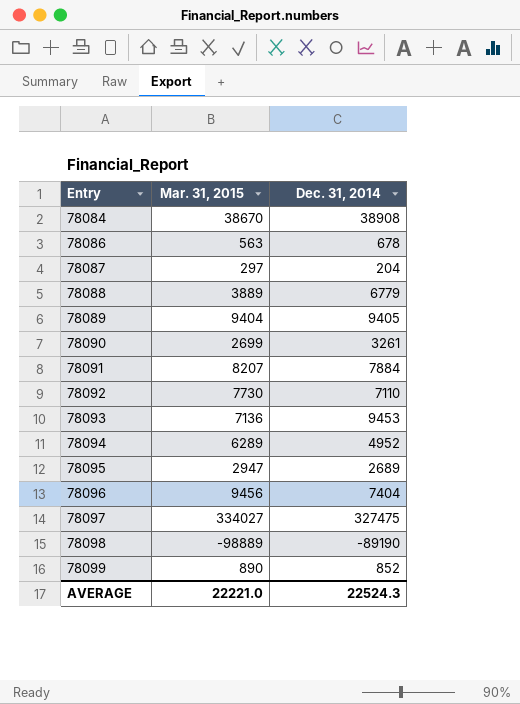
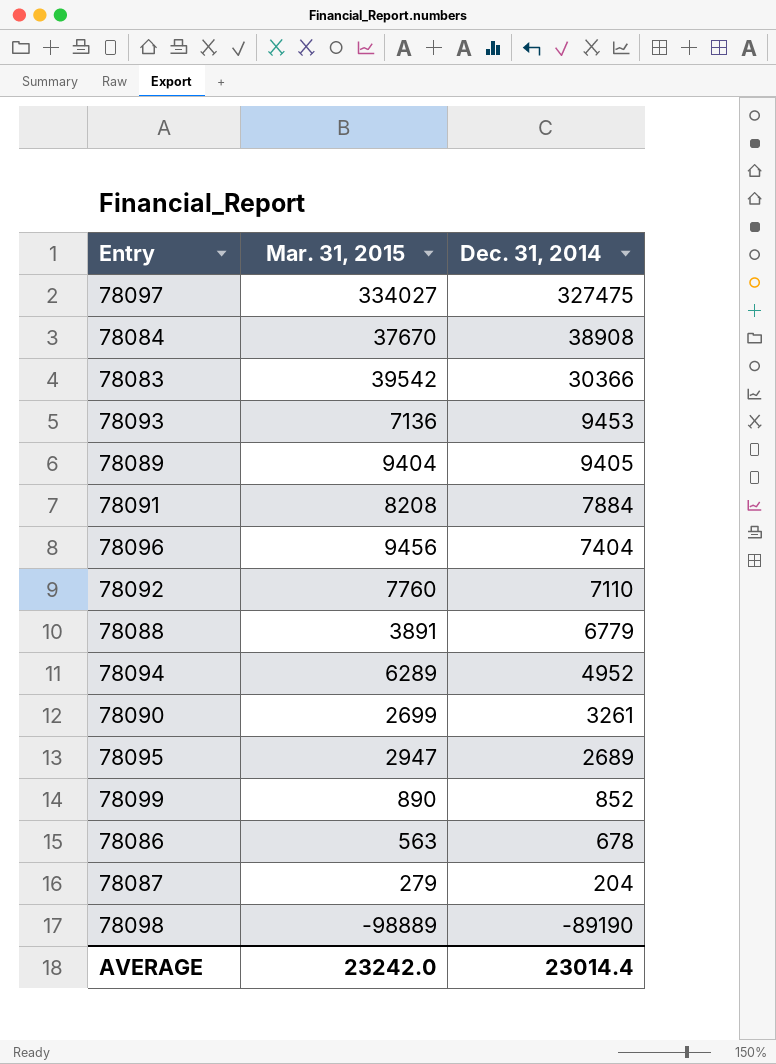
row order: Entry ascending -> Dec. 31, 2014 descending
78084 | Mar. 31, 2015: 38670 -> 37670
row 78083: none -> 39542 | 30366
78091 | Mar. 31, 2015: 8207 -> 8208
78092 | Mar. 31, 2015: 7730 -> 7760
78088 | Mar. 31, 2015: 3889 -> 3891
78087 | Mar. 31, 2015: 297 -> 279
AVERAGE | Mar. 31, 2015: 22221.0 -> 23242.0
AVERAGE | Dec. 31, 2014: 22524.3 -> 23014.4

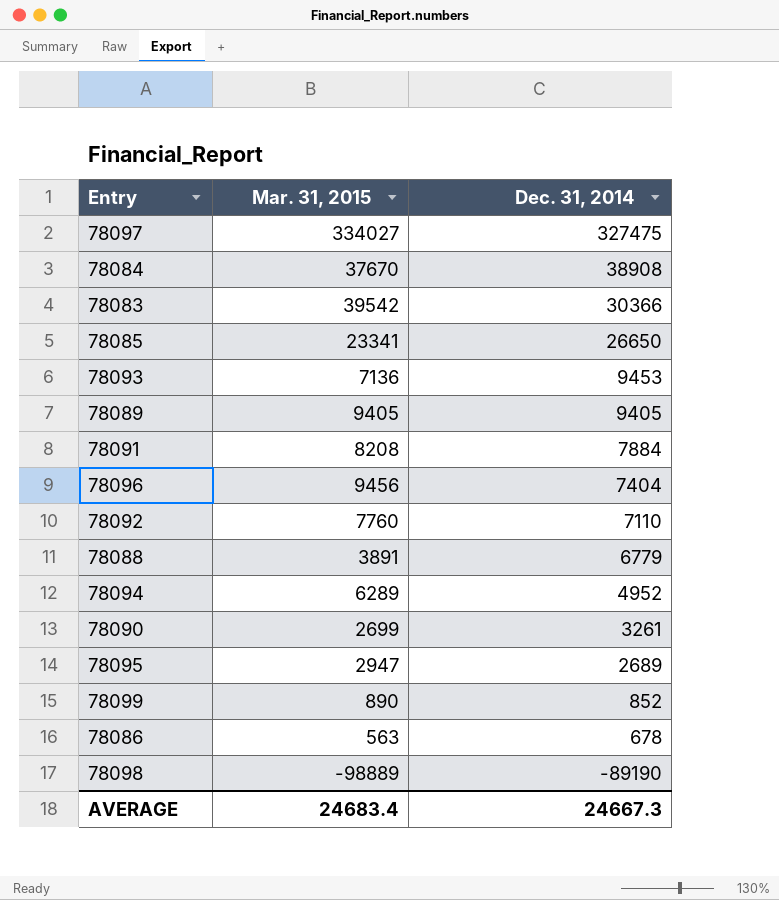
row 78087: 279 | 204 -> none
row 78085: none -> 23341 | 26650
78089 | Mar. 31, 2015: 9404 -> 9405
AVERAGE | Mar. 31, 2015: 23242.0 -> 24683.4
AVERAGE | Dec. 31, 2014: 23014.4 -> 24667.3

